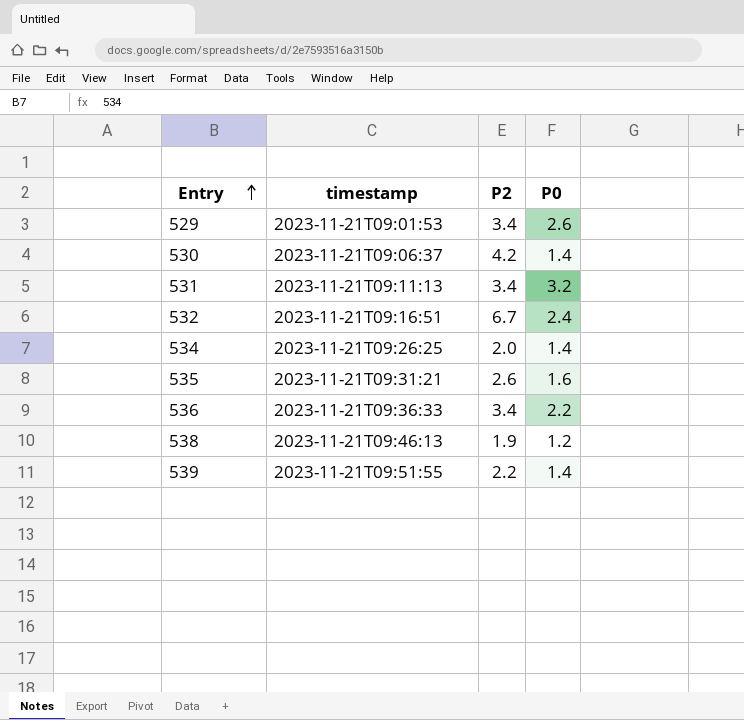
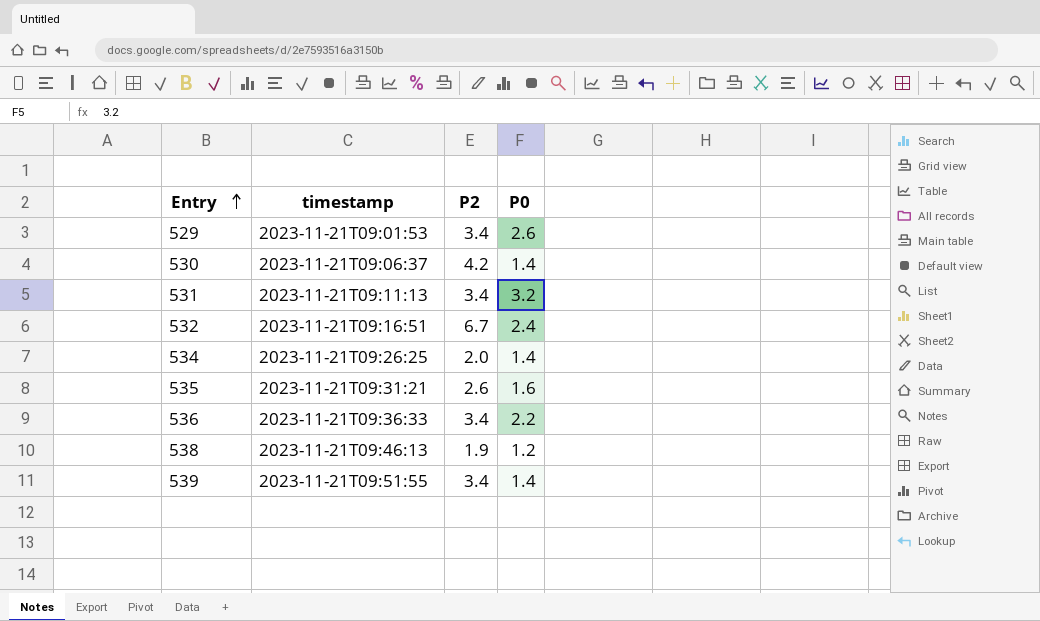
539 | P2: 2.2 -> 3.4

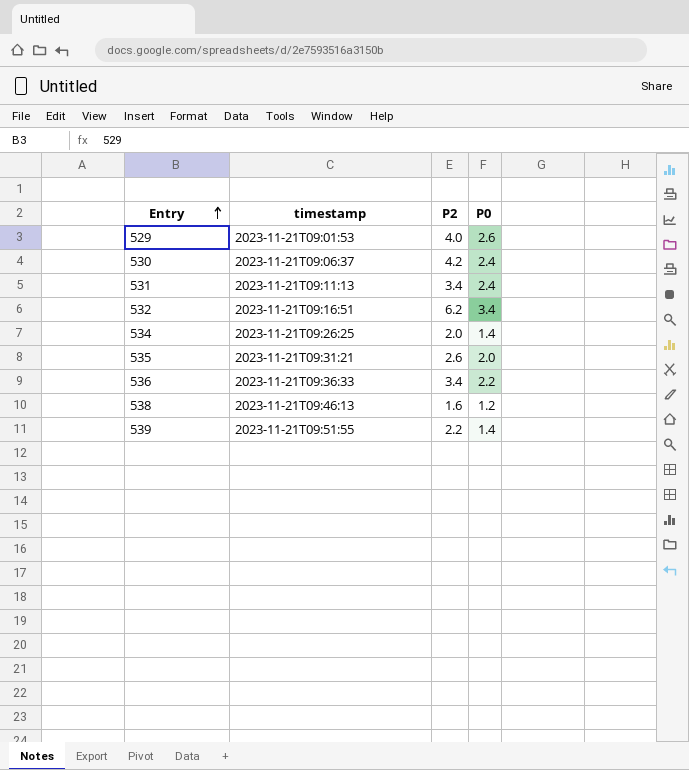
529 | P2: 3.4 -> 4.0
530 | P0: 1.4 -> 2.4
531 | P0: 3.2 -> 2.4
532 | P2: 6.7 -> 6.2
532 | P0: 2.4 -> 3.4
535 | P0: 1.6 -> 2.0
538 | P2: 1.9 -> 1.6
539 | P2: 3.4 -> 2.2

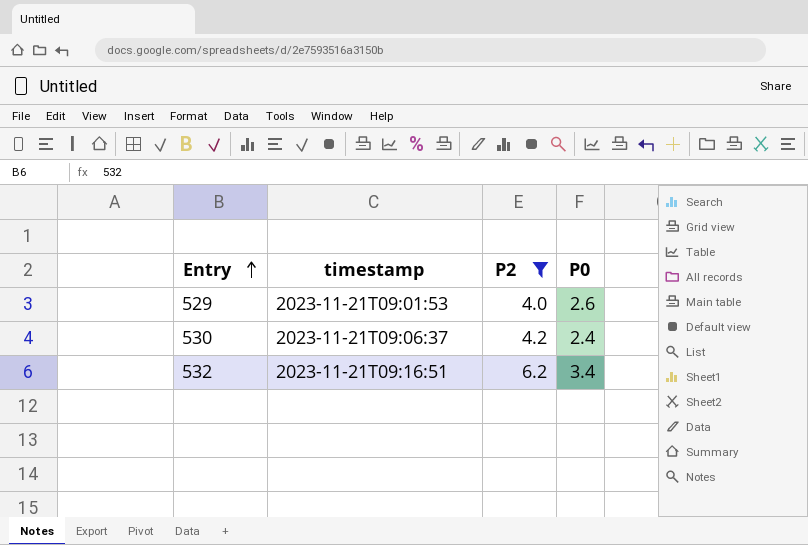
filter: none -> P2 >= 4.0

